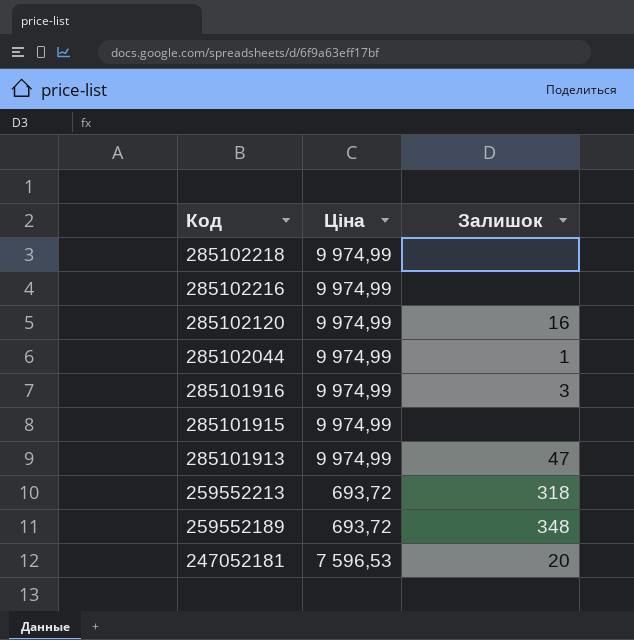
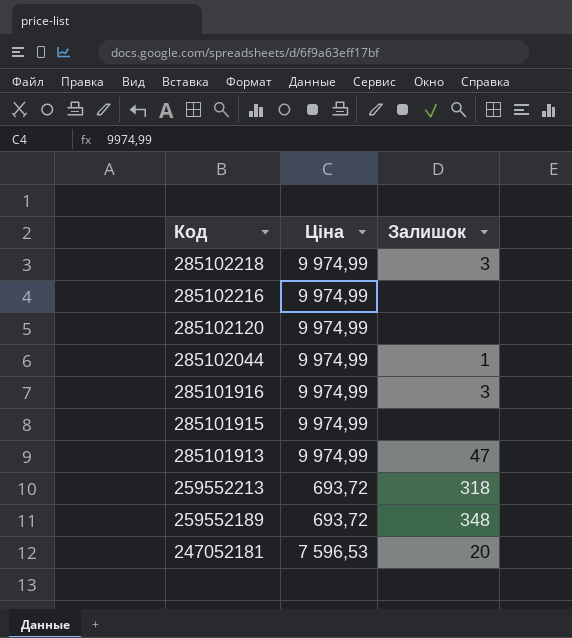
285102218 | Залишок: none -> 3
285102120 | Залишок: 16 -> none

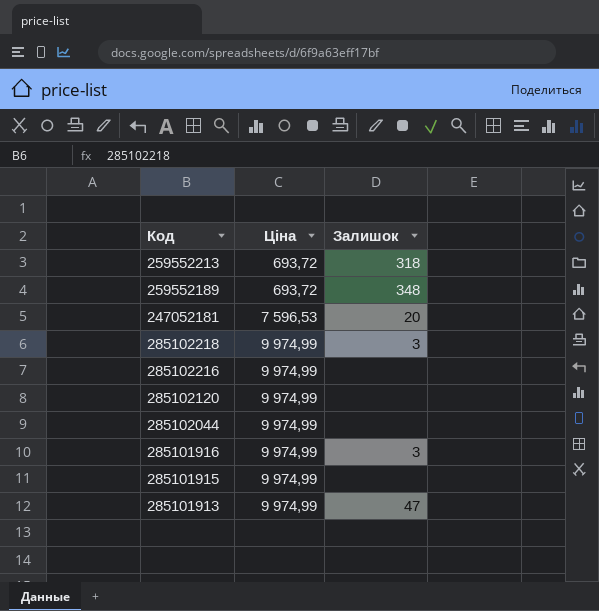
row order: Код descending -> Ціна ascending
285102044 | Залишок: 1 -> none

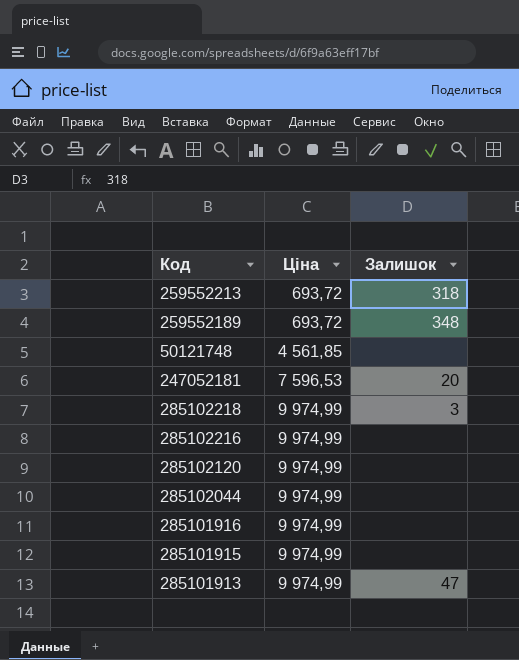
row 50121748: none -> 4 561,85 | none
285101916 | Залишок: 3 -> none

